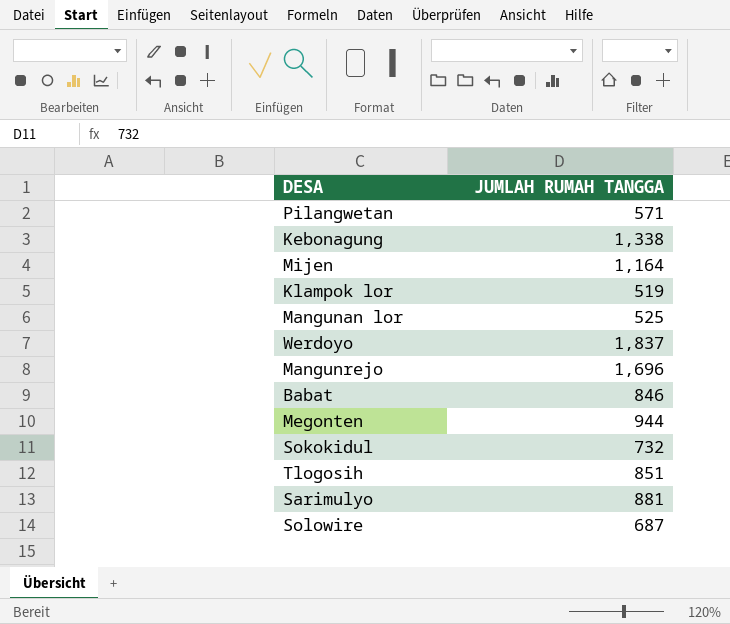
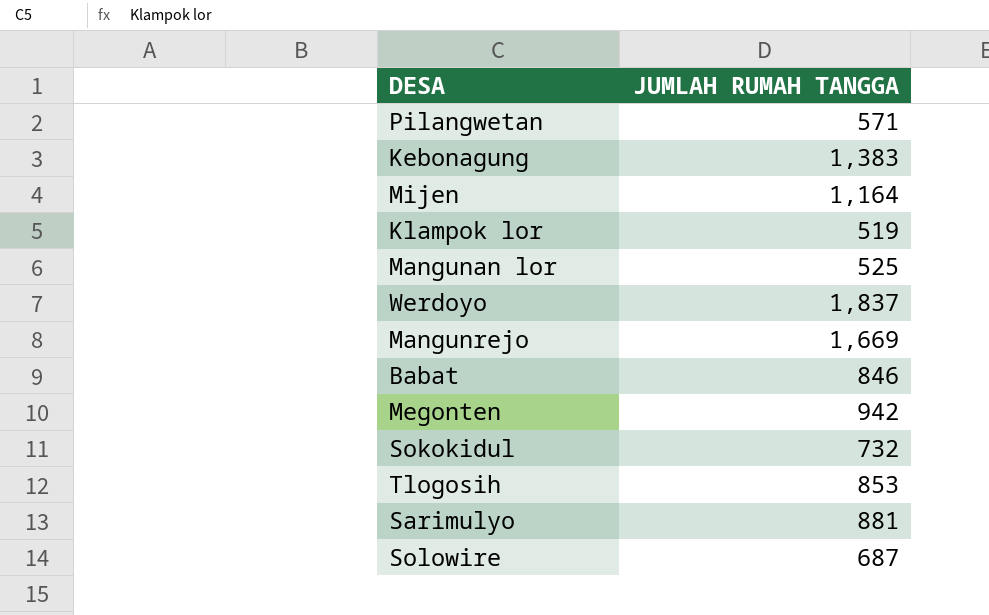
Kebonagung | JUMLAH RUMAH TANGGA: 1,338 -> 1,383
Mangunrejo | JUMLAH RUMAH TANGGA: 1,696 -> 1,669
Megonten | JUMLAH RUMAH TANGGA: 944 -> 942
Tlogosih | JUMLAH RUMAH TANGGA: 851 -> 853

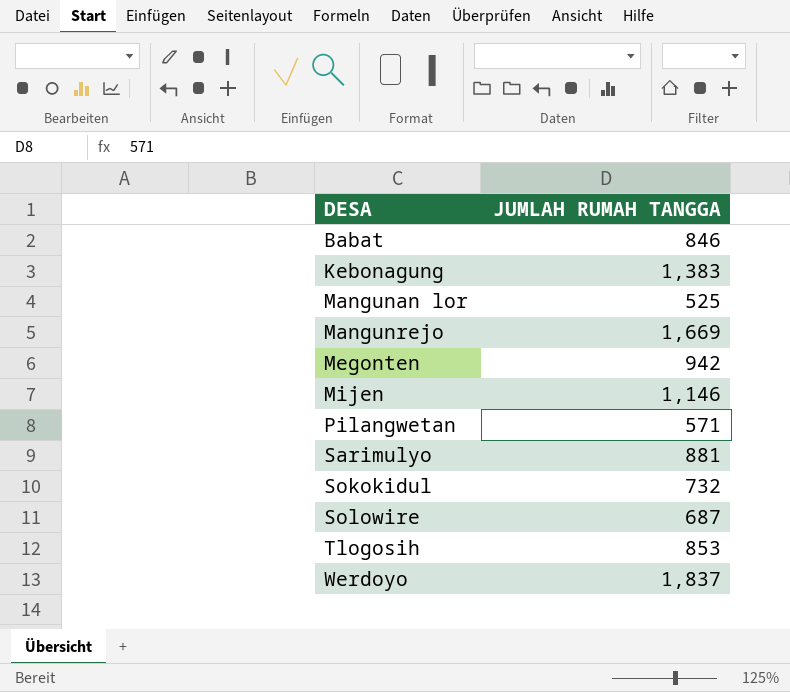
row order: none -> DESA ascending
row Klampok lor: 519 -> none
Mijen | JUMLAH RUMAH TANGGA: 1,164 -> 1,146

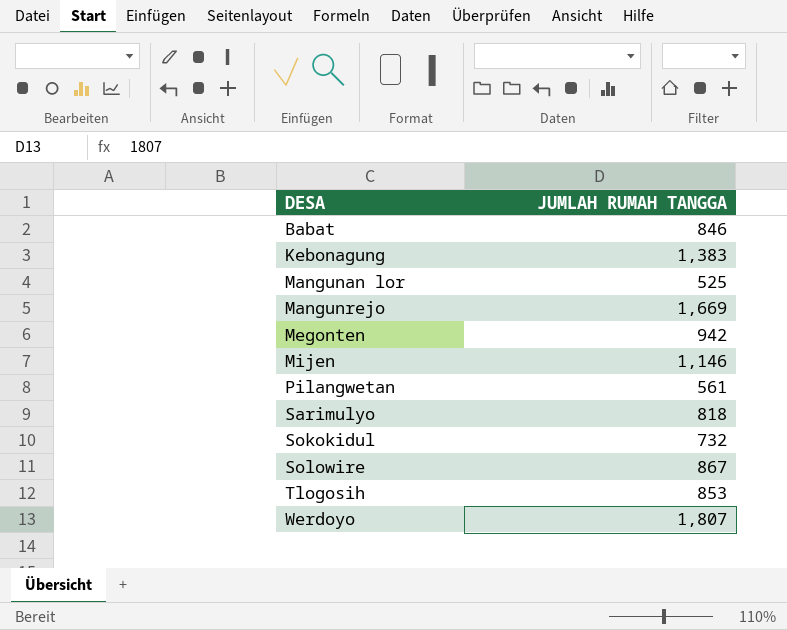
Pilangwetan | JUMLAH RUMAH TANGGA: 571 -> 561
Sarimulyo | JUMLAH RUMAH TANGGA: 881 -> 818
Solowire | JUMLAH RUMAH TANGGA: 687 -> 867
Werdoyo | JUMLAH RUMAH TANGGA: 1,837 -> 1,807

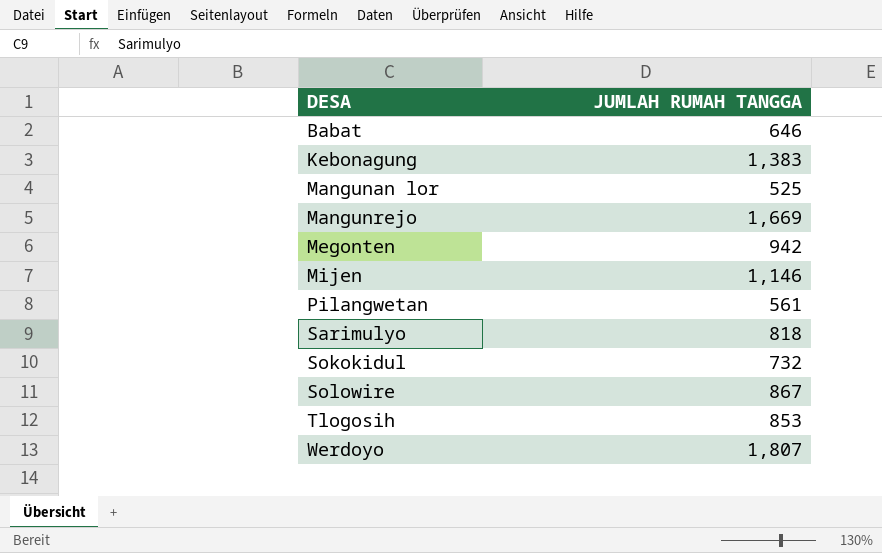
Babat | JUMLAH RUMAH TANGGA: 846 -> 646

